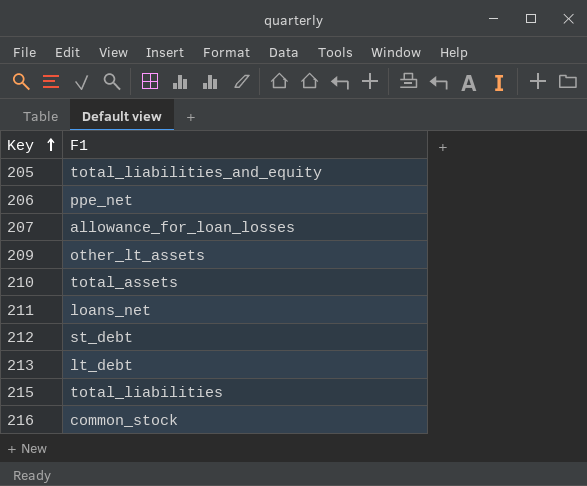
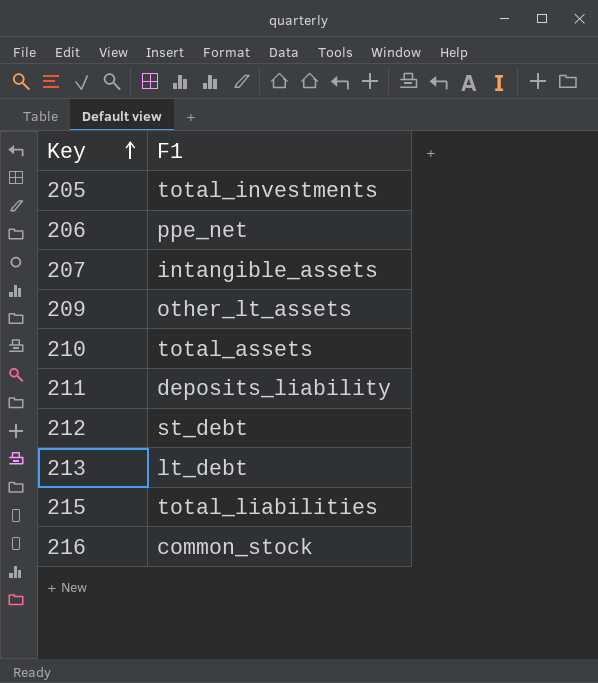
205 | F1: total_liabilities_and_equity -> total_investments
207 | F1: allowance_for_loan_losses -> intangible_assets
211 | F1: loans_net -> deposits_liability

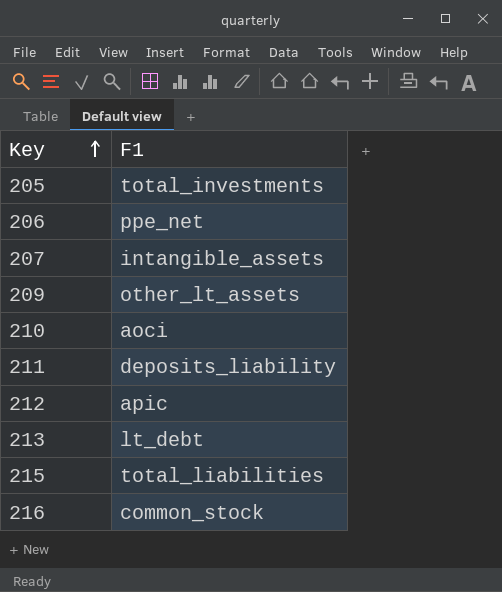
210 | F1: total_assets -> aoci
212 | F1: st_debt -> apic

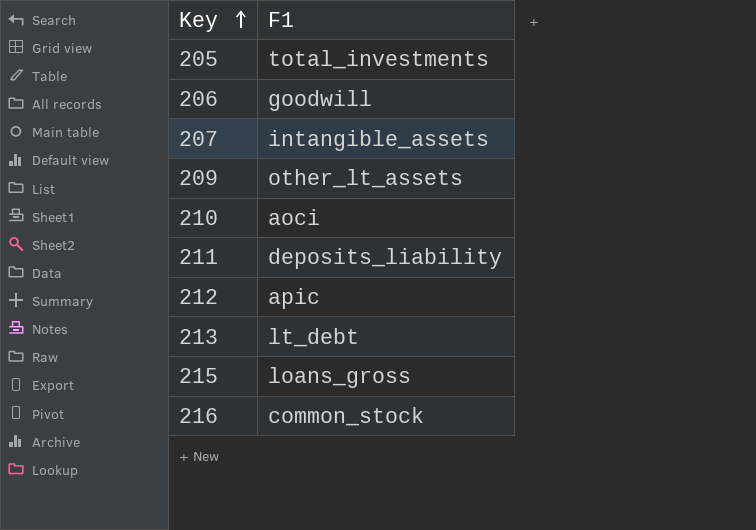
206 | F1: ppe_net -> goodwill
215 | F1: total_liabilities -> loans_gross

